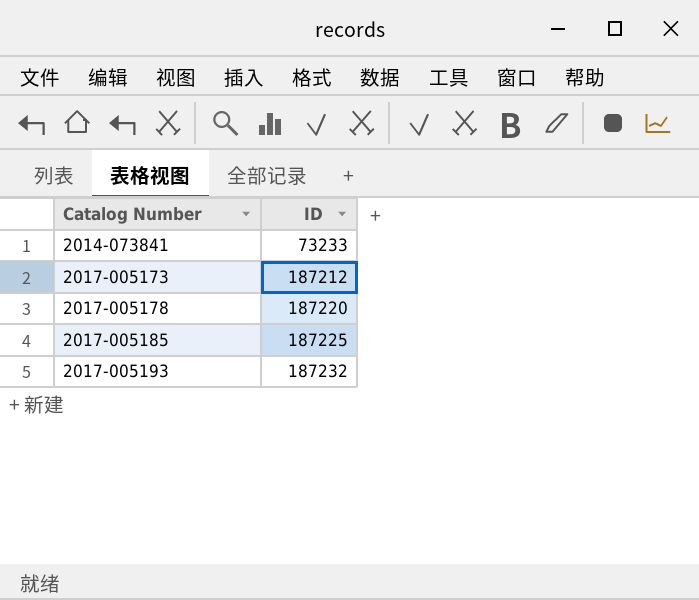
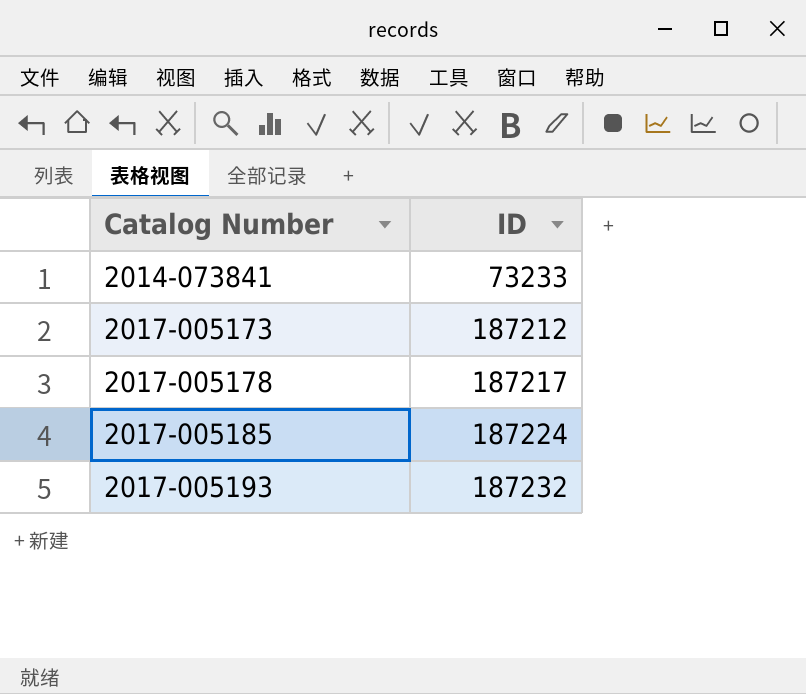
2017-005178 | ID: 187220 -> 187217
2017-005185 | ID: 187225 -> 187224

